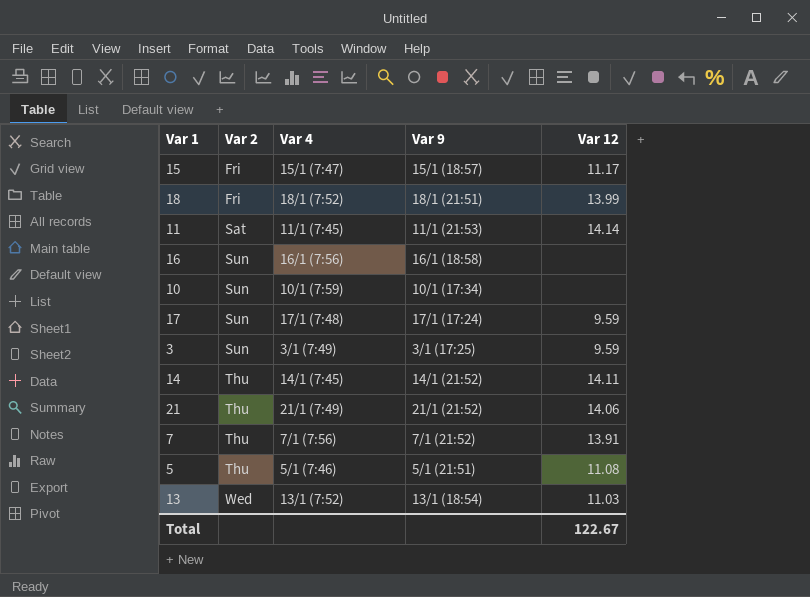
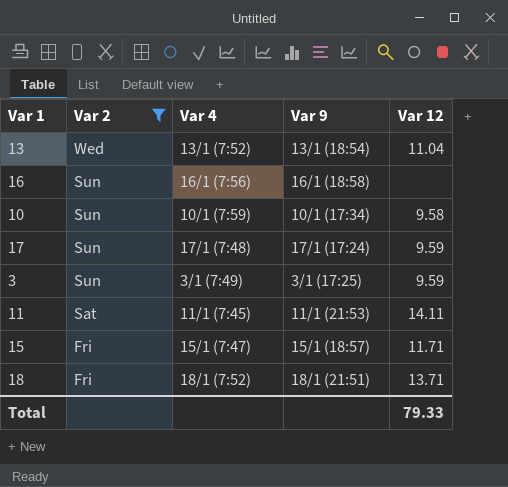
filter: none -> Var 2 != Thu
row order: Var 2 ascending -> Var 2 descending
13 | Var 12: 11.03 -> 11.04
10 | Var 12: none -> 9.58
11 | Var 12: 14.14 -> 14.11
15 | Var 12: 11.17 -> 11.71
18 | Var 12: 13.99 -> 13.71
Total | Var 12: 122.67 -> 79.33

